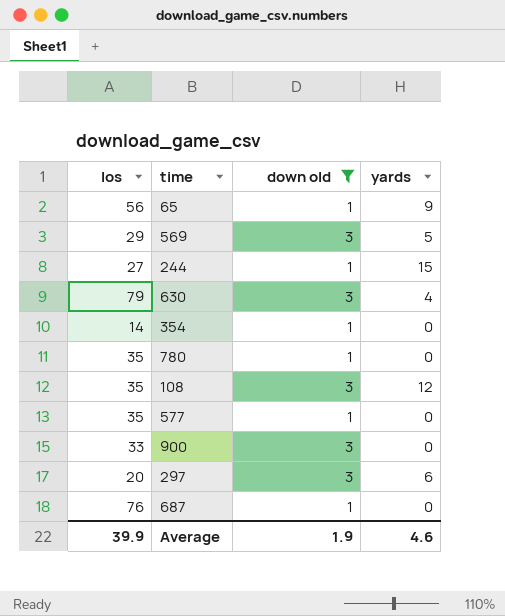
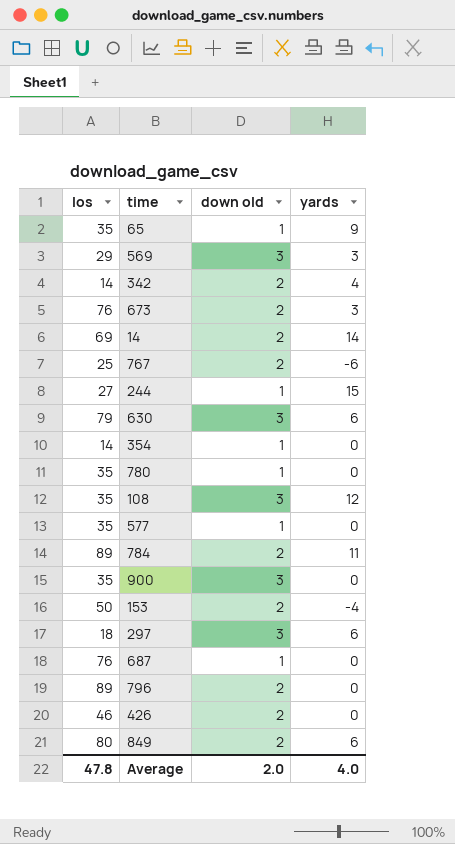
filter: down old != 2 -> none
65 | los: 56 -> 35
569 | yards: 5 -> 3
630 | yards: 4 -> 6
900 | los: 33 -> 35
297 | los: 20 -> 18
Average | los: 39.9 -> 47.8
Average | down old: 1.9 -> 2.0
Average | yards: 4.6 -> 4.0

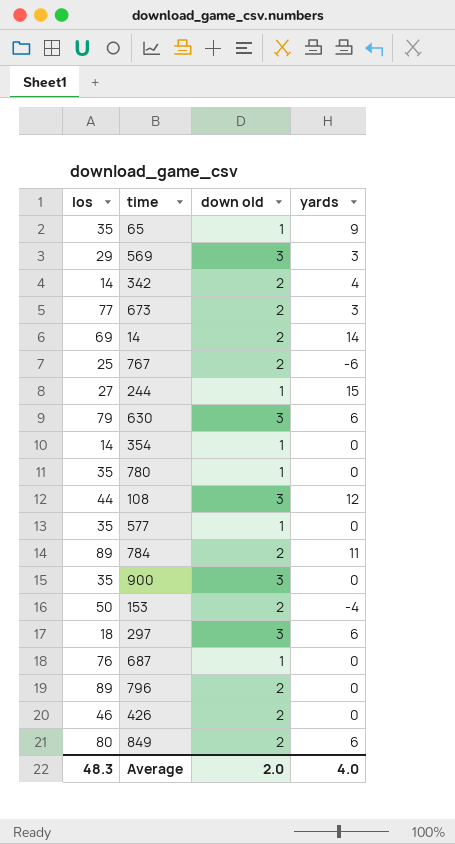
673 | los: 76 -> 77
108 | los: 35 -> 44
Average | los: 47.8 -> 48.3

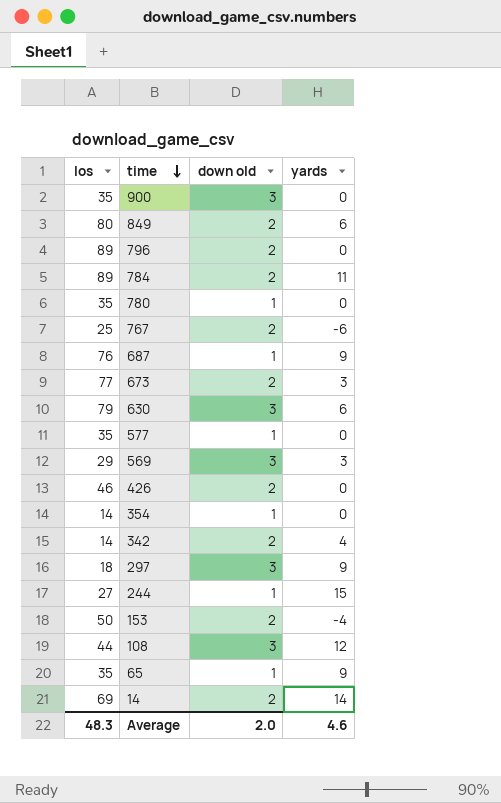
row order: none -> time descending
687 | yards: 0 -> 9
297 | yards: 6 -> 9
Average | yards: 4.0 -> 4.6

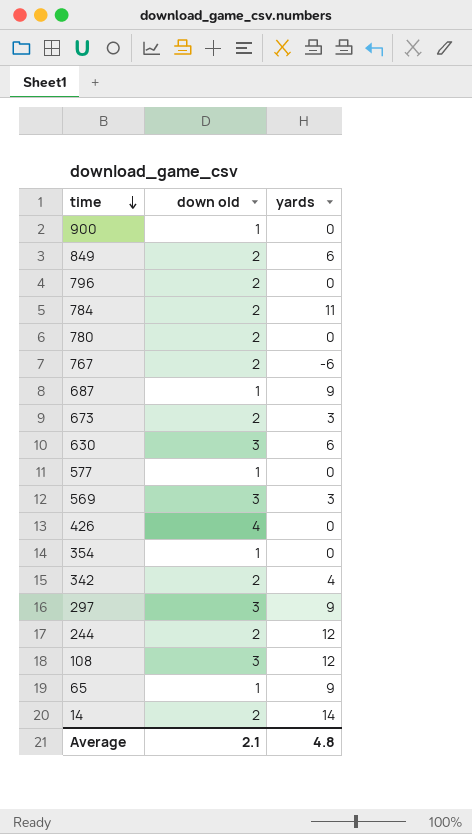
column los | position: 1 -> none
row 153: 50 | 2 | -4 -> none
900 | down old: 3 -> 1
780 | down old: 1 -> 2
426 | down old: 2 -> 4
244 | down old: 1 -> 2
244 | yards: 15 -> 12
Average | down old: 2.0 -> 2.1
Average | yards: 4.6 -> 4.8

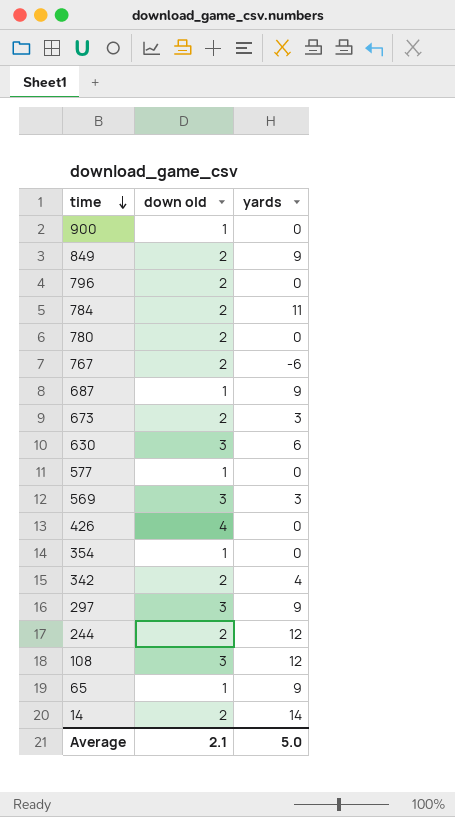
849 | yards: 6 -> 9
Average | yards: 4.8 -> 5.0

